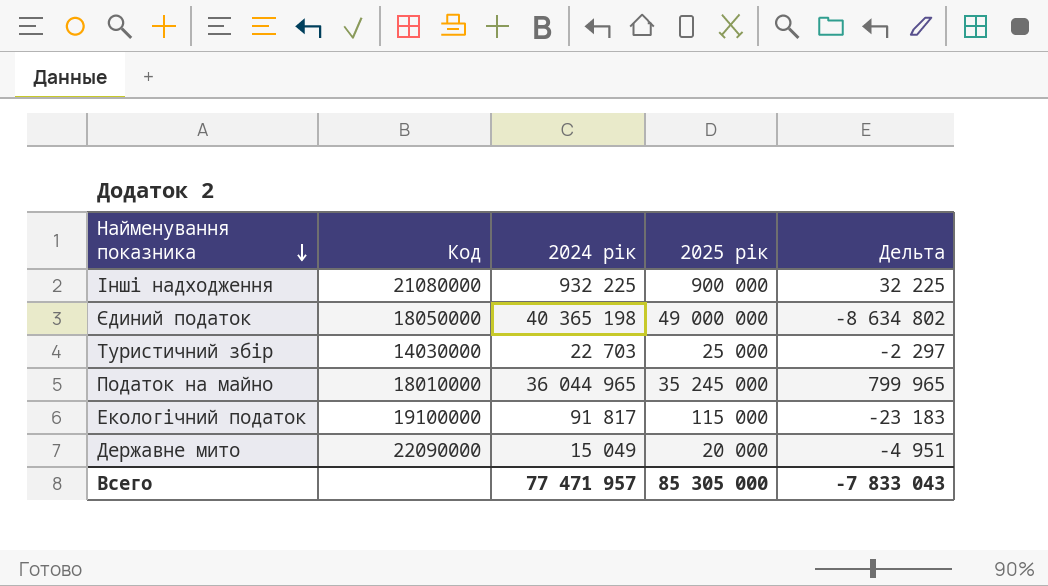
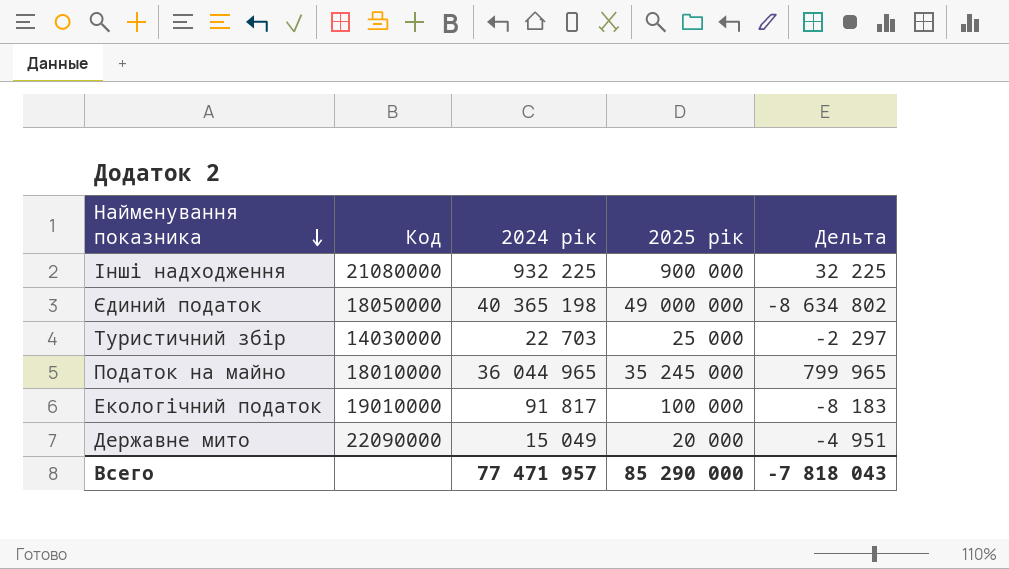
Екологічний податок | Код: 19100000 -> 19010000
Екологічний податок | 2025 рік: 115 000 -> 100 000
Екологічний податок | Дельта: -23 183 -> -8 183
Всего | 2025 рік: 85 305 000 -> 85 290 000
Всего | Дельта: -7 833 043 -> -7 818 043

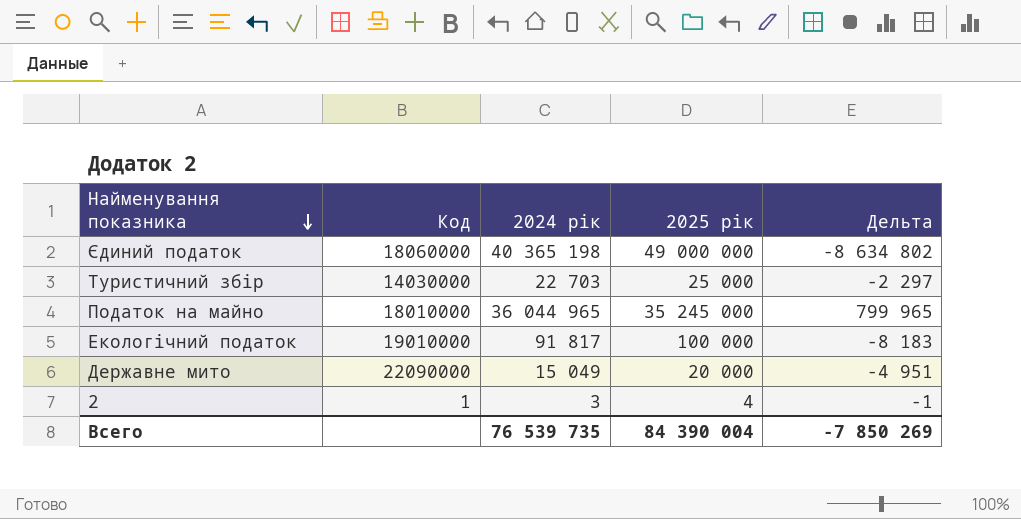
row Інші надходження: 21080000 | 932 225 | 900 000 | 32 225 -> none
Єдиний податок | Код: 18050000 -> 18060000
row 2: none -> 1 | 3 | 4 | -1
Всего | 2024 рік: 77 471 957 -> 76 539 735
Всего | 2025 рік: 85 290 000 -> 84 390 004
Всего | Дельта: -7 818 043 -> -7 850 269

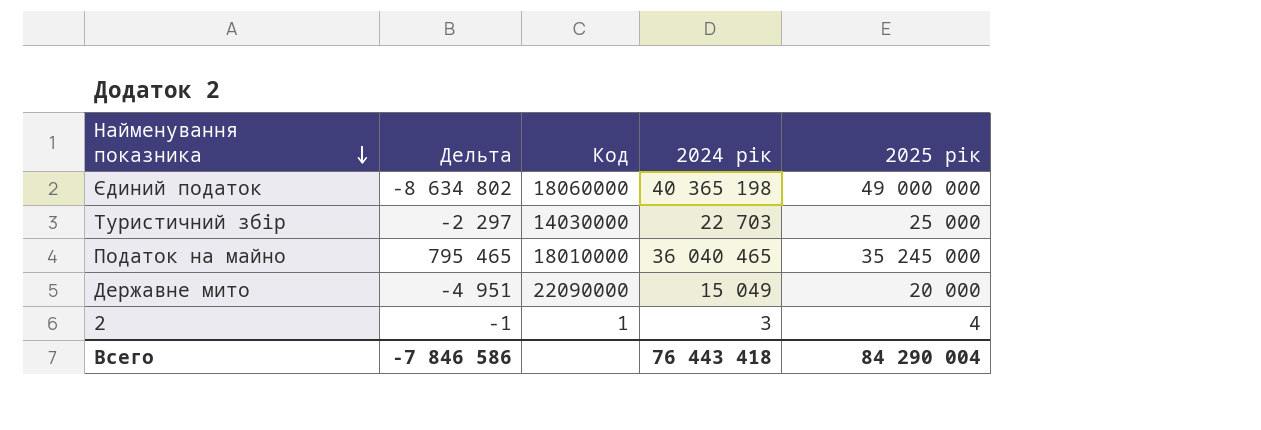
column Дельта | position: 5 -> 2
row Екологічний податок: 19010000 | 91 817 | 100 000 | -8 183 -> none
Податок на майно | Дельта: 799 965 -> 795 465
Податок на майно | 2024 рік: 36 044 965 -> 36 040 465
Всего | Дельта: -7 850 269 -> -7 846 586
Всего | 2024 рік: 76 539 735 -> 76 443 418
Всего | 2025 рік: 84 390 004 -> 84 290 004

